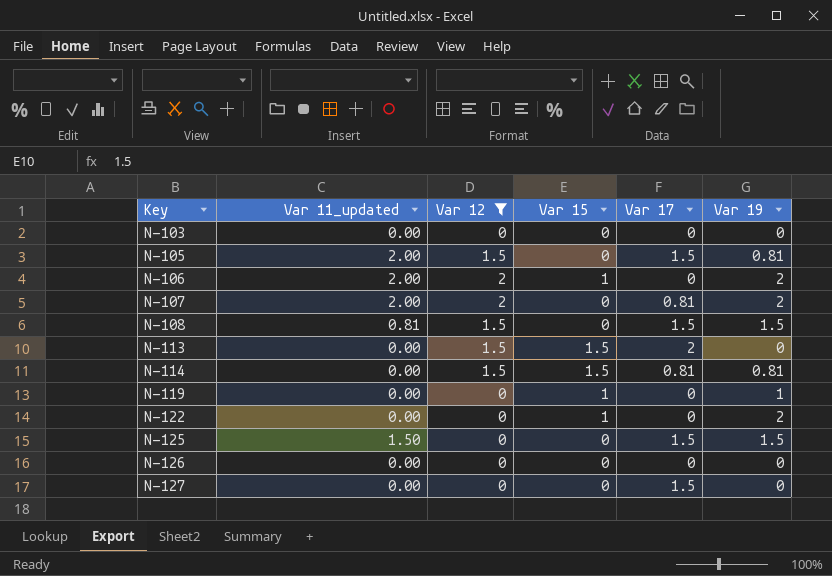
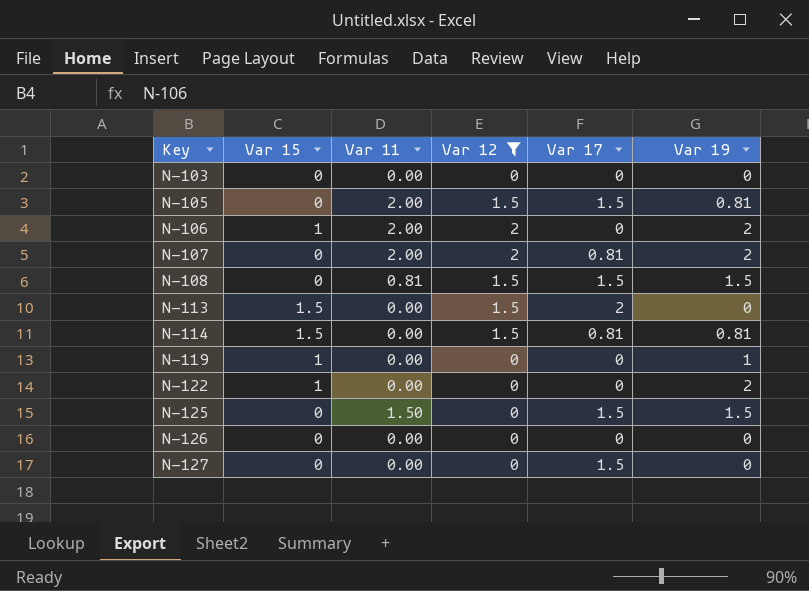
column Var 15 | position: 4 -> 2
column name: Var 11_updated -> Var 11

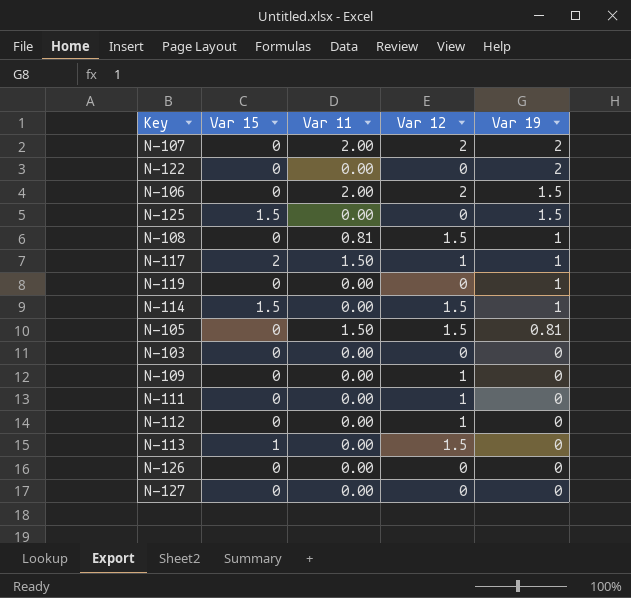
filter: Var 12 != 1 -> none
row order: Key ascending -> Var 19 descending
column Var 17 | position: 5 -> none
N-122 | Var 15: 1 -> 0
N-106 | Var 15: 1 -> 0
N-106 | Var 19: 2 -> 1.5
N-125 | Var 15: 0 -> 1.5
N-125 | Var 11: 1.50 -> 0.00
N-108 | Var 19: 1.5 -> 1
N-119 | Var 15: 1 -> 0
N-114 | Var 19: 0.81 -> 1
N-105 | Var 11: 2.00 -> 1.50
N-113 | Var 15: 1.5 -> 1

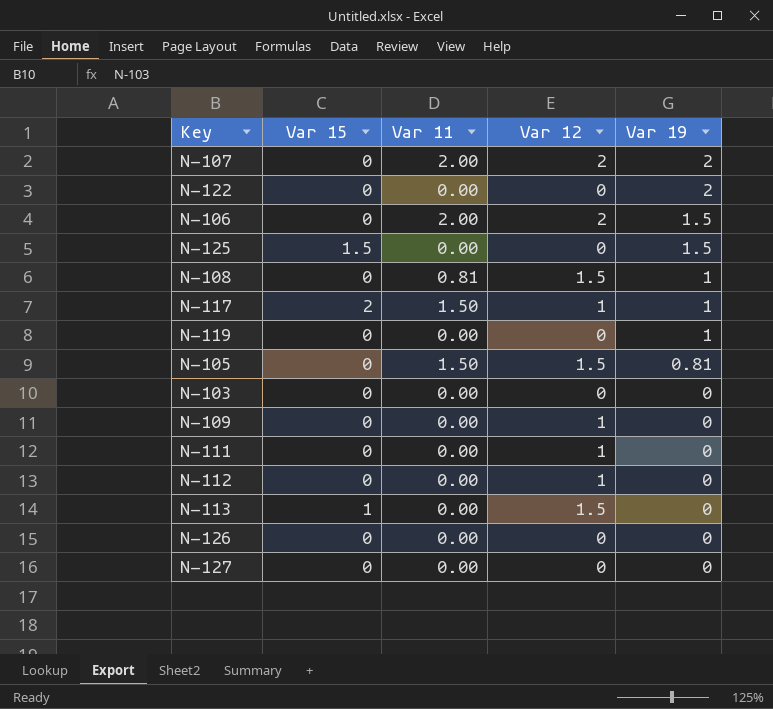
row N-114: 1.5 | 0.00 | 1.5 | 1 -> none

